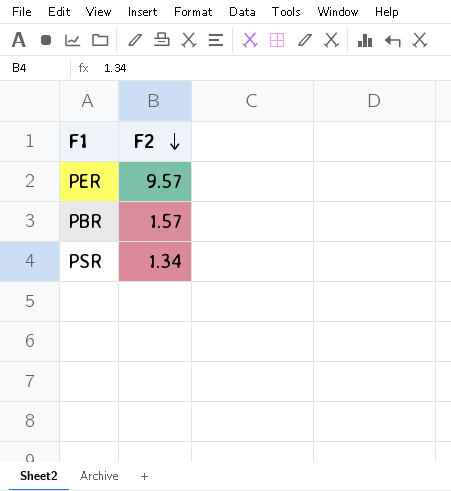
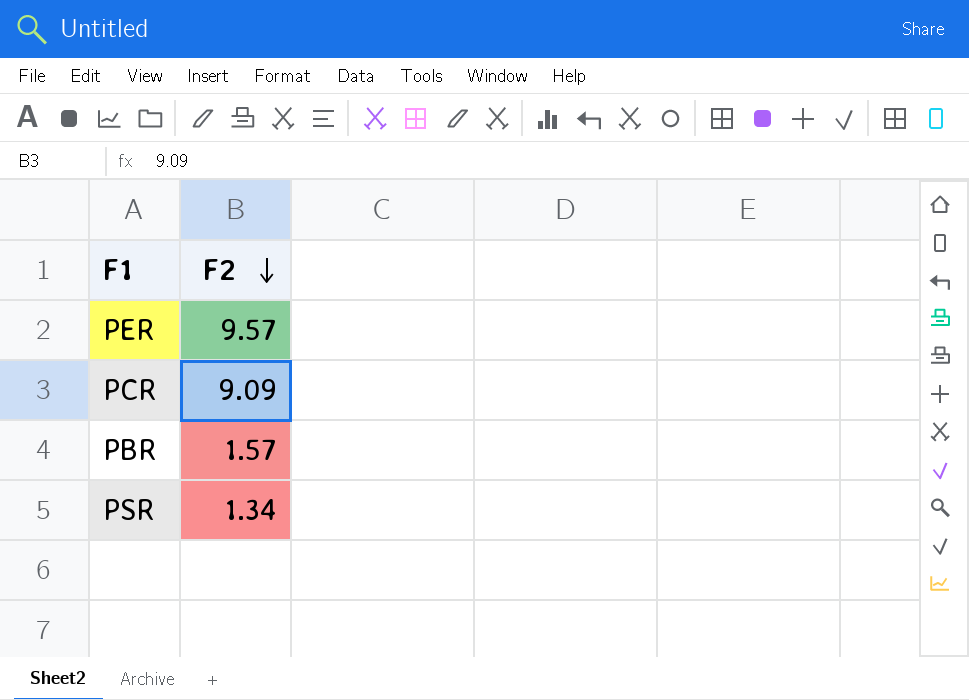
row PCR: none -> 9.09

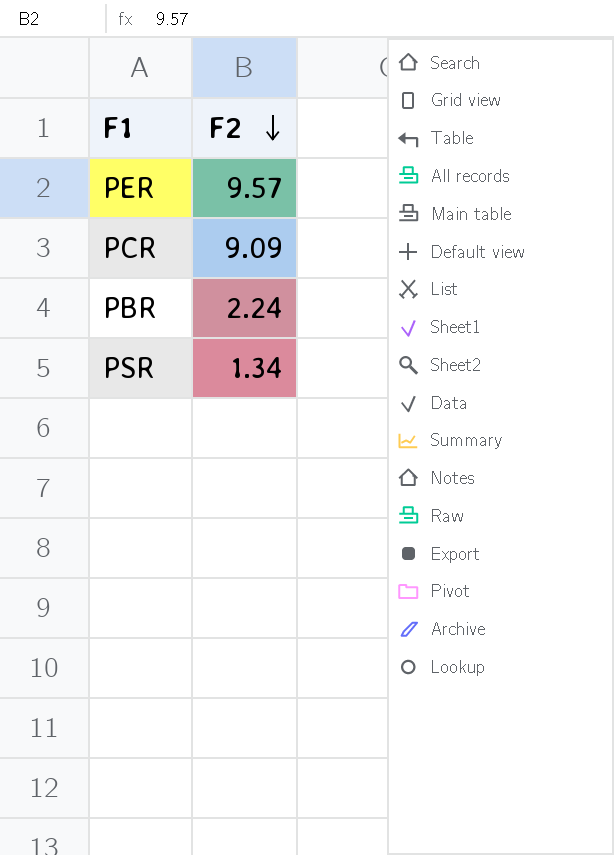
PBR | F2: 1.57 -> 2.24

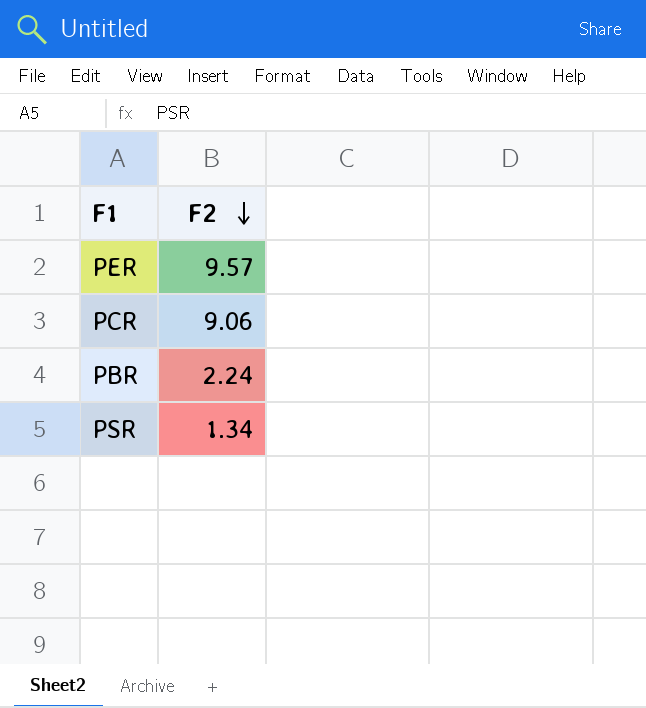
PCR | F2: 9.09 -> 9.06

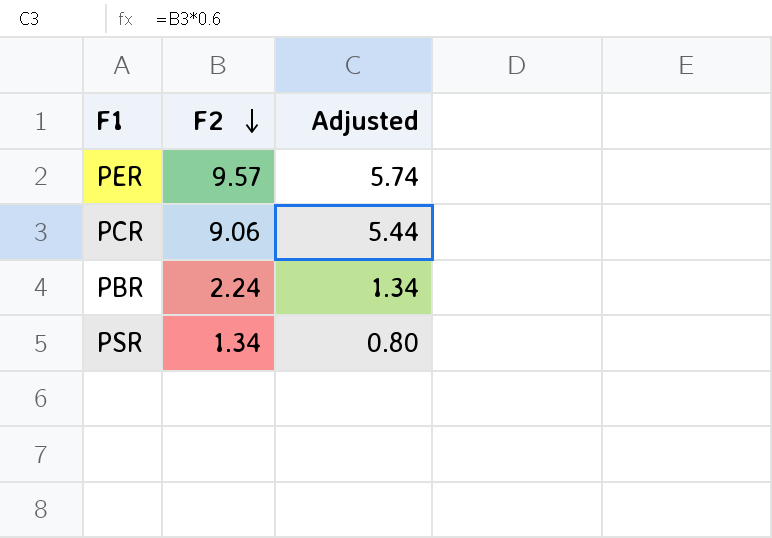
column Adjusted | formula: none -> [F2] * 0.6

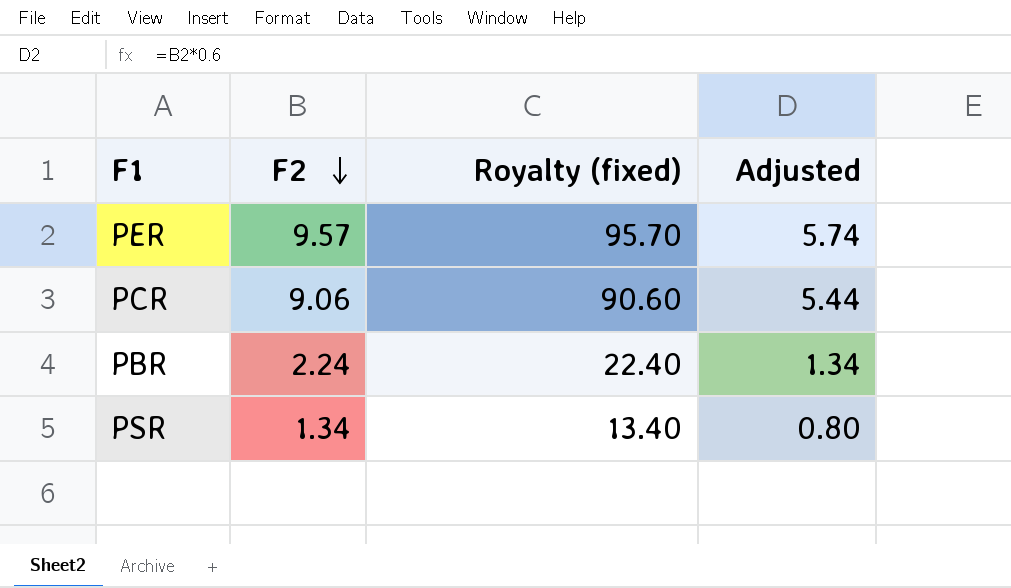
column Royalty (fixed) | formula: none -> [F2] * 10

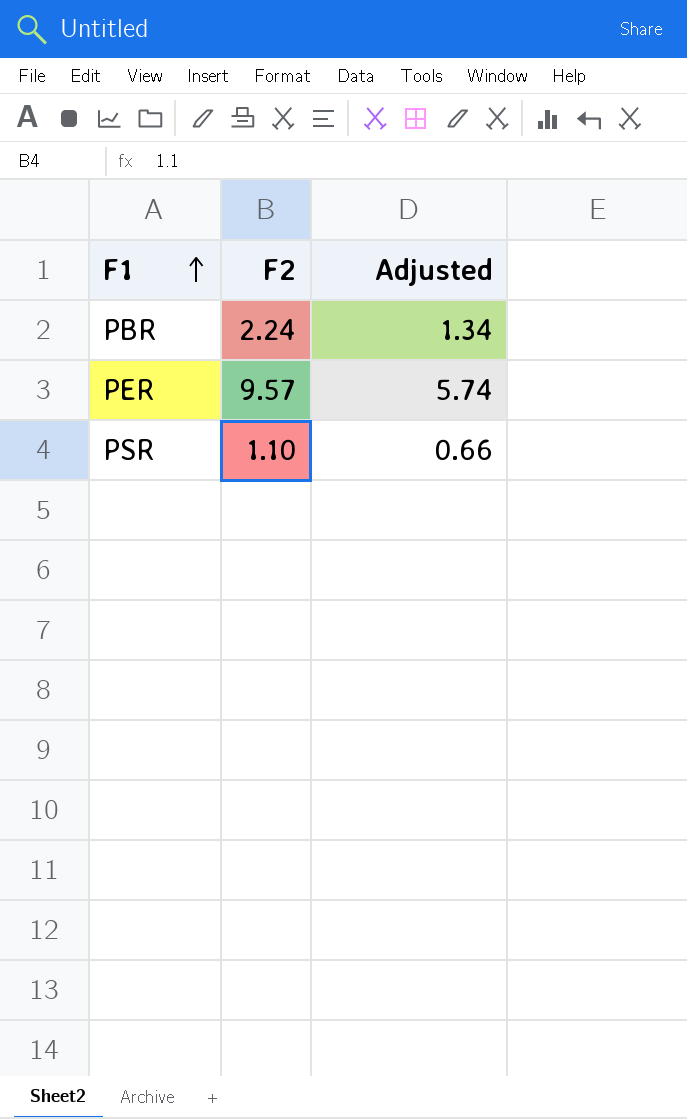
row order: F2 descending -> F1 ascending
column Royalty (fixed) | formula: [F2] * 10 -> none
row PCR: 9.06 | 90.60 | 5.44 -> none
PSR | F2: 1.34 -> 1.10
PSR | Adjusted: 0.80 -> 0.66

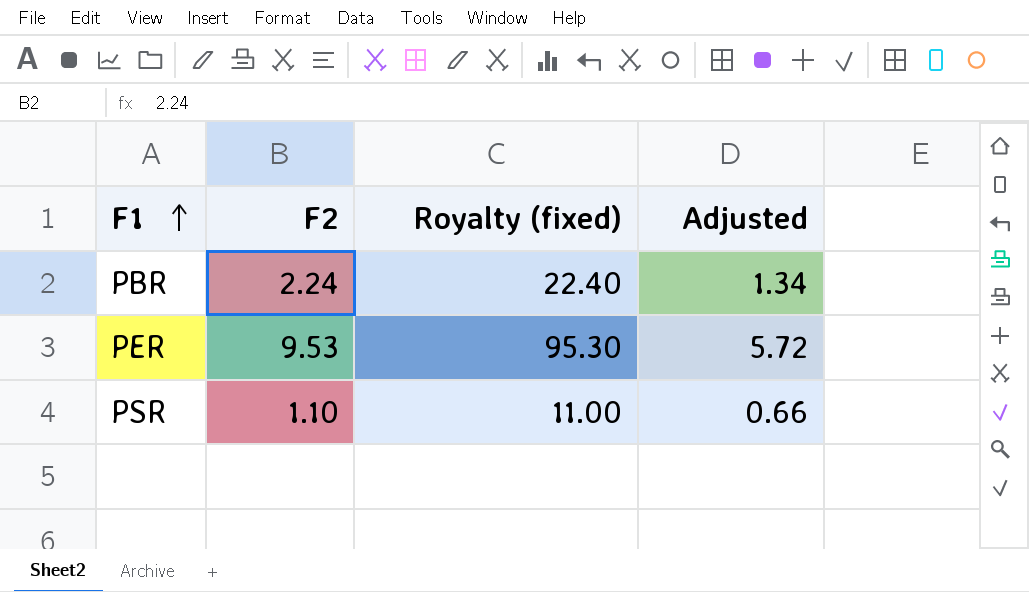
column Royalty (fixed) | formula: none -> [F2] * 10
PER | F2: 9.57 -> 9.53
PER | Adjusted: 5.74 -> 5.72

